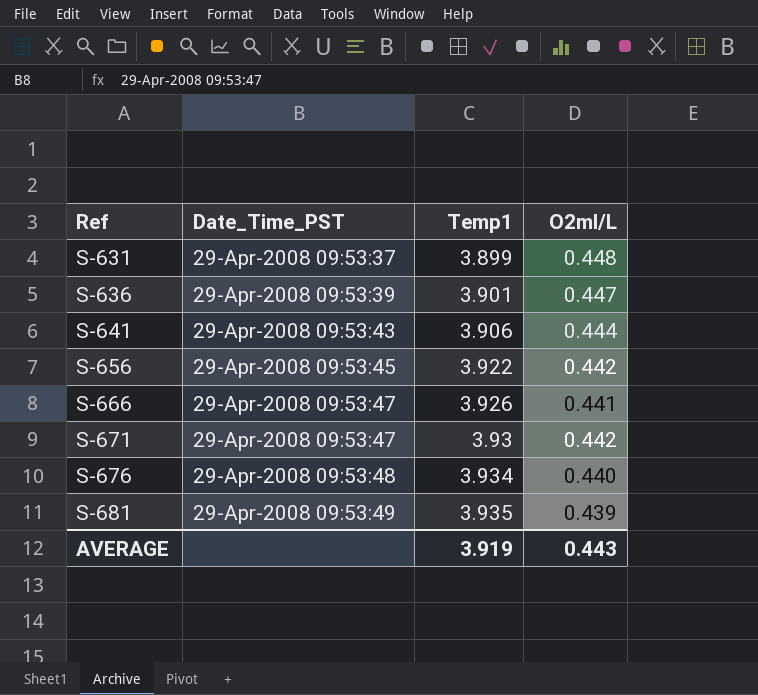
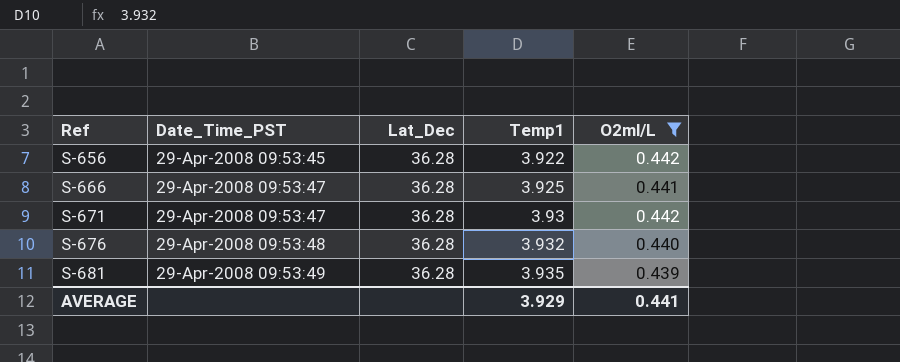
filter: none -> O2ml/L <= 0.442
column Lat_Dec | position: none -> 3
S-666 | Temp1: 3.926 -> 3.925
S-676 | Temp1: 3.934 -> 3.932
AVERAGE | Temp1: 3.919 -> 3.929
AVERAGE | O2ml/L: 0.443 -> 0.441

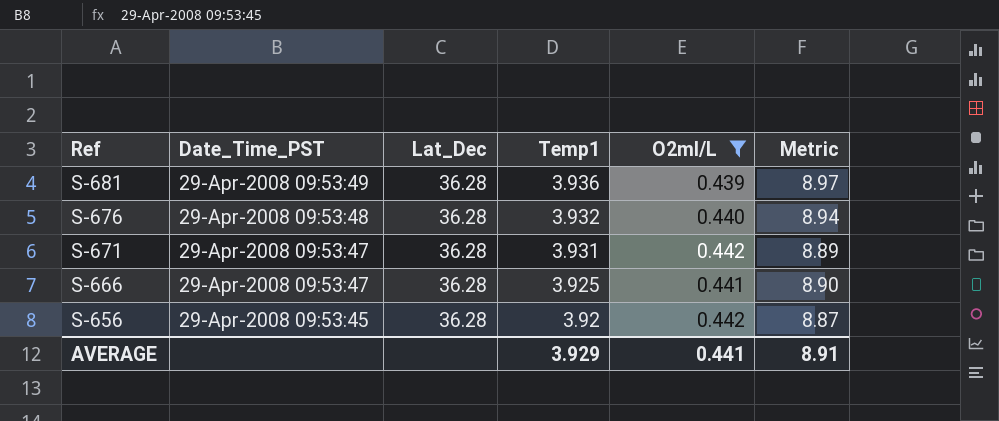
row order: Ref ascending -> Ref descending
column Metric | formula: none -> [Temp1] / [O2ml/L]
S-681 | Temp1: 3.935 -> 3.936
S-671 | Temp1: 3.93 -> 3.931
S-656 | Temp1: 3.922 -> 3.92

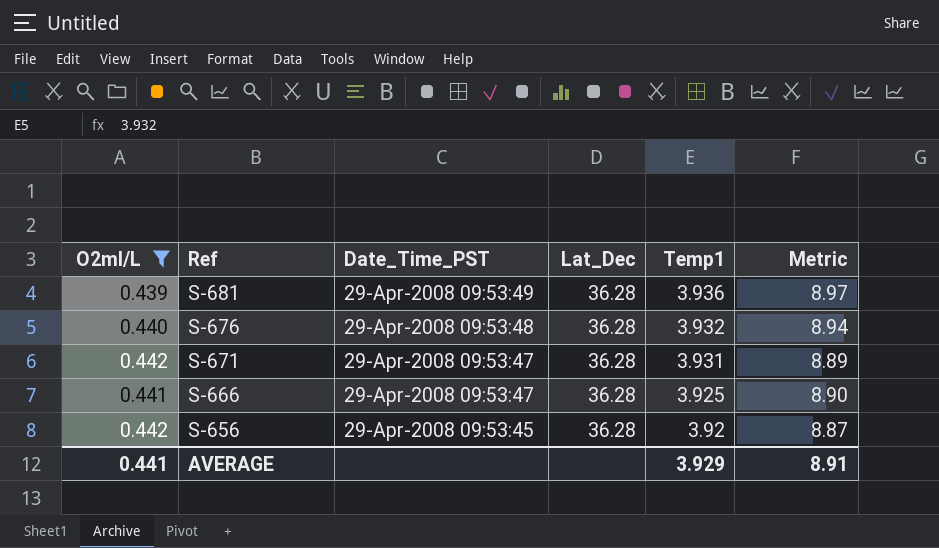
column O2ml/L | position: 5 -> 1

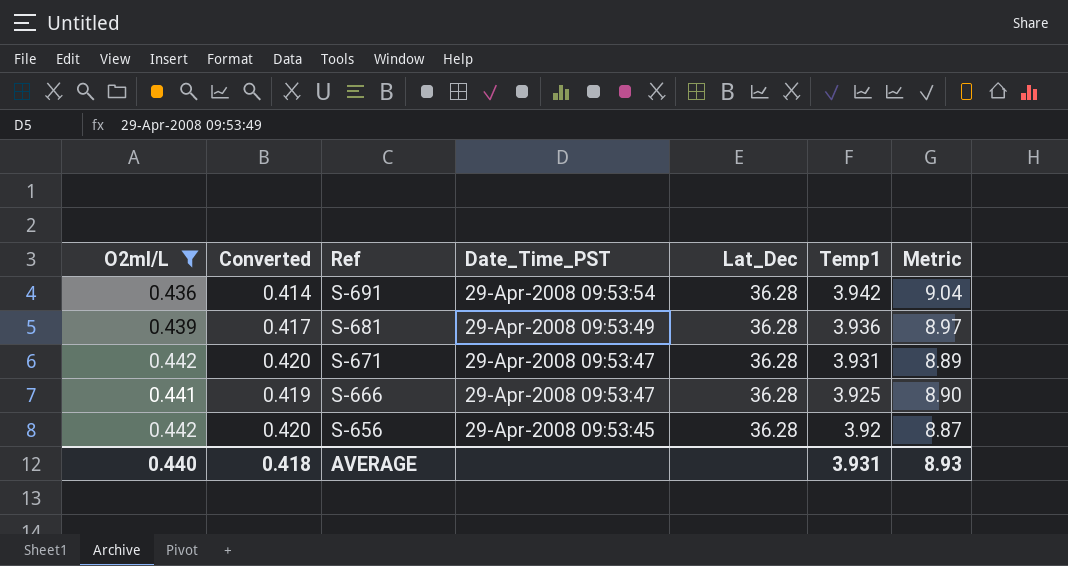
column Converted | formula: none -> [O2ml/L] * 0.95
row S-676: 0.440 | 29-Apr-2008 09:53:48 | 36.28 | 3.932 | 8.94 -> none
row S-691: none -> 0.436 | 0.414 | 29-Apr-2008 09:53:54 | 36.28 | 3.942 | 9.04
AVERAGE | O2ml/L: 0.441 -> 0.440
AVERAGE | Temp1: 3.929 -> 3.931
AVERAGE | Metric: 8.91 -> 8.93

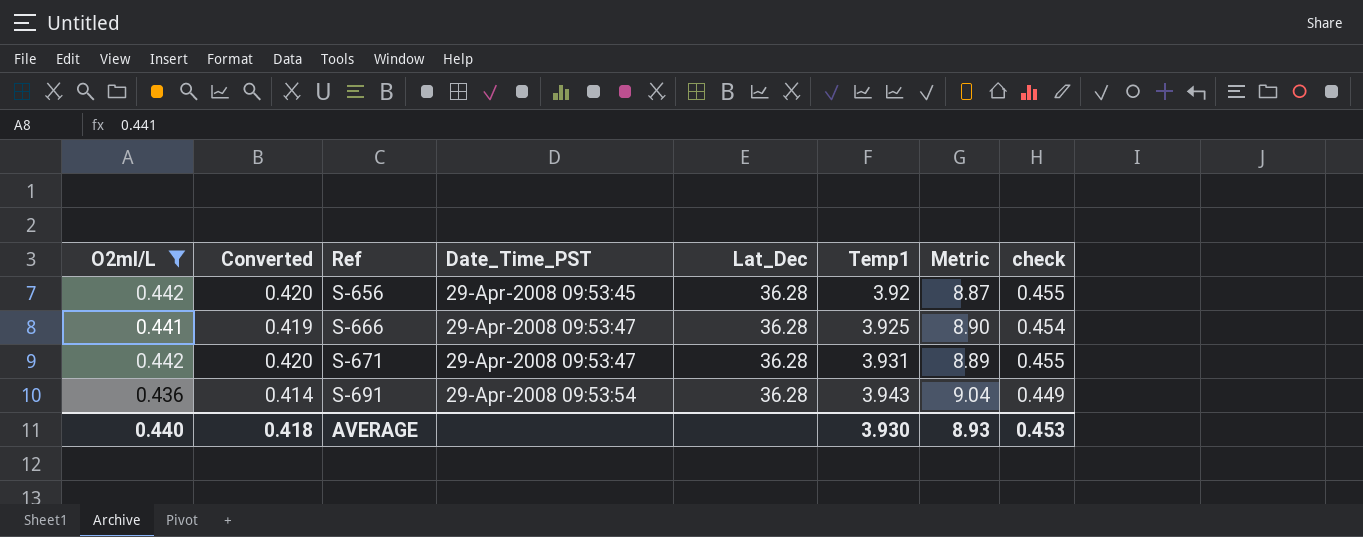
row order: Ref descending -> Ref ascending
column check | formula: none -> [O2ml/L] * 1.03
row S-681: 0.439 | 0.417 | 29-Apr-2008 09:53:49 | 36.28 | 3.936 | 8.97 -> none
S-691 | Temp1: 3.942 -> 3.943
AVERAGE | Temp1: 3.931 -> 3.930

